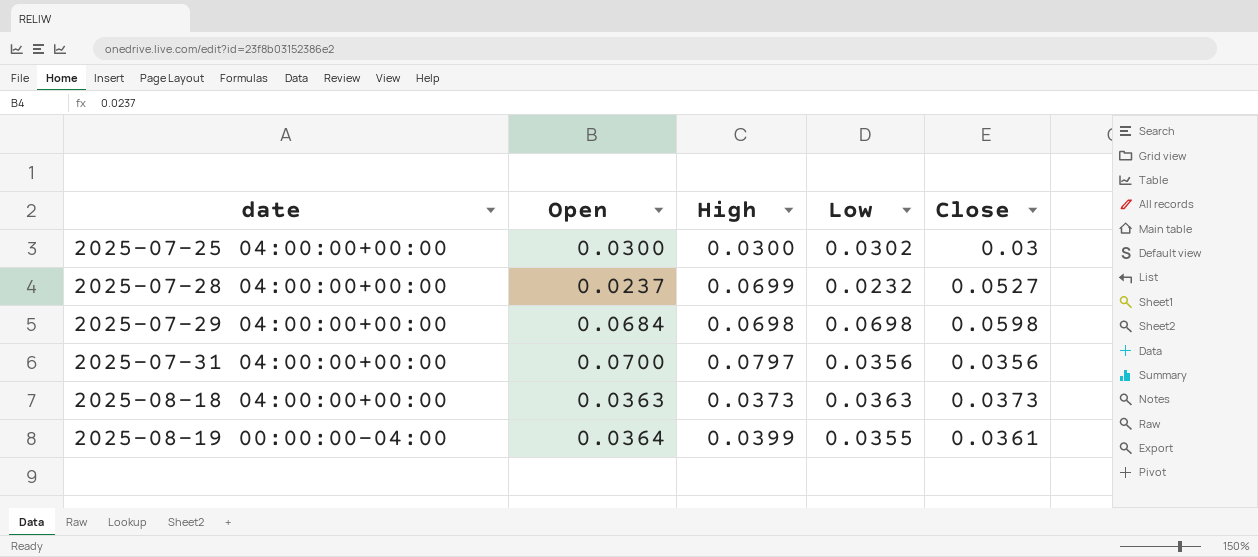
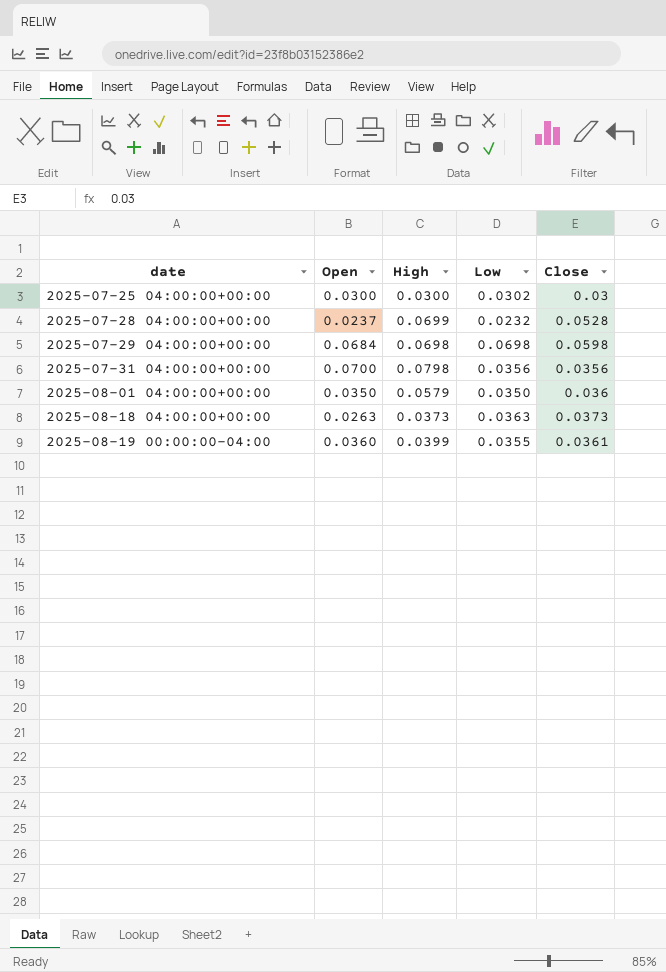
2025-07-28 04:00:00+00:00 | Close: 0.0527 -> 0.0528
2025-07-31 04:00:00+00:00 | High: 0.0797 -> 0.0798
row 2025-08-01 04:00:00+00:00: none -> 0.0350 | 0.0579 | 0.0350 | 0.036
2025-08-18 04:00:00+00:00 | Open: 0.0363 -> 0.0263
2025-08-19 00:00:00-04:00 | Open: 0.0364 -> 0.0360

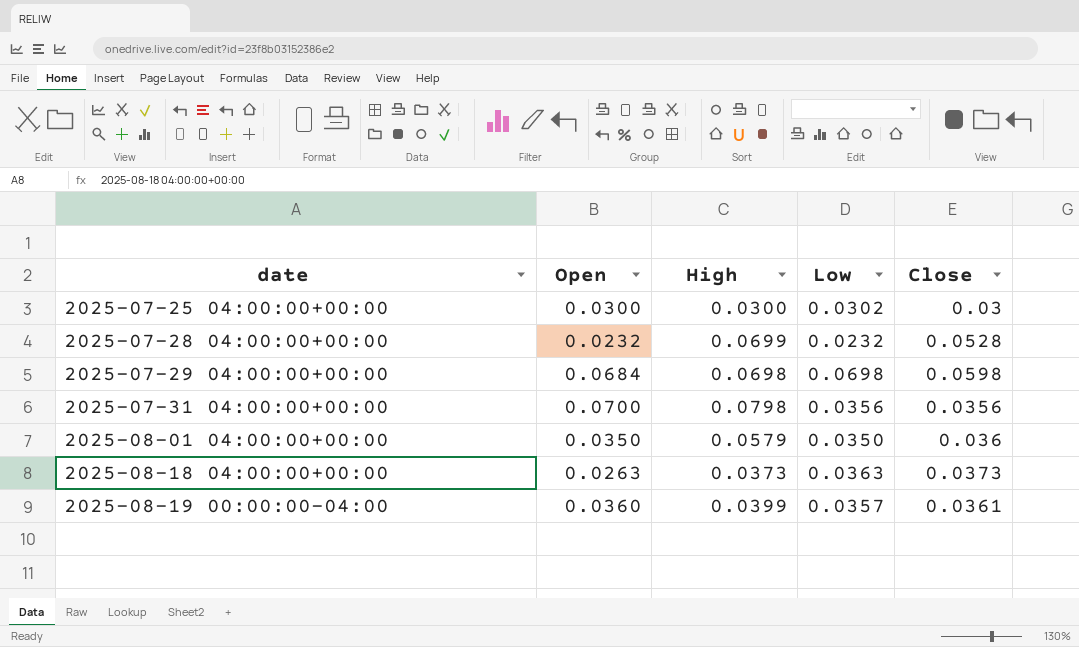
2025-07-28 04:00:00+00:00 | Open: 0.0237 -> 0.0232
2025-08-19 00:00:00-04:00 | Low: 0.0355 -> 0.0357

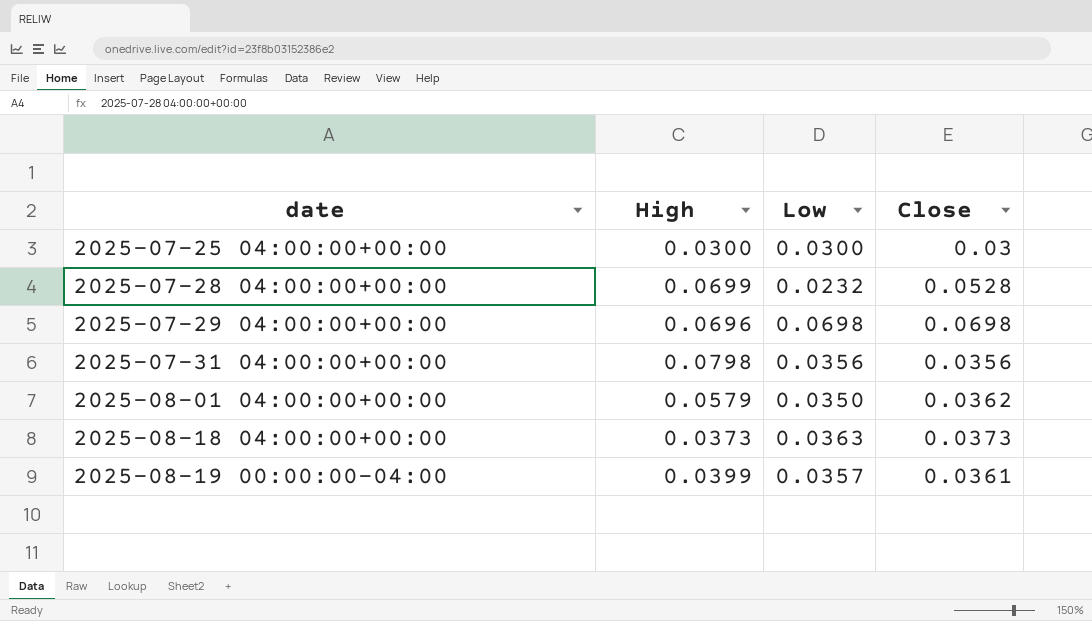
column Open | position: 2 -> none
2025-07-25 04:00:00+00:00 | Low: 0.0302 -> 0.0300
2025-07-29 04:00:00+00:00 | High: 0.0698 -> 0.0696
2025-07-29 04:00:00+00:00 | Close: 0.0598 -> 0.0698
2025-08-01 04:00:00+00:00 | Close: 0.036 -> 0.0362

